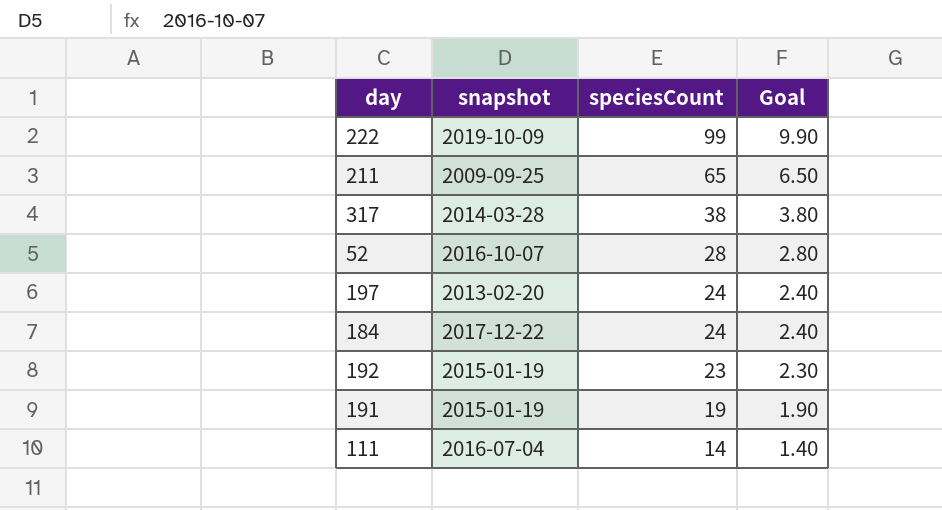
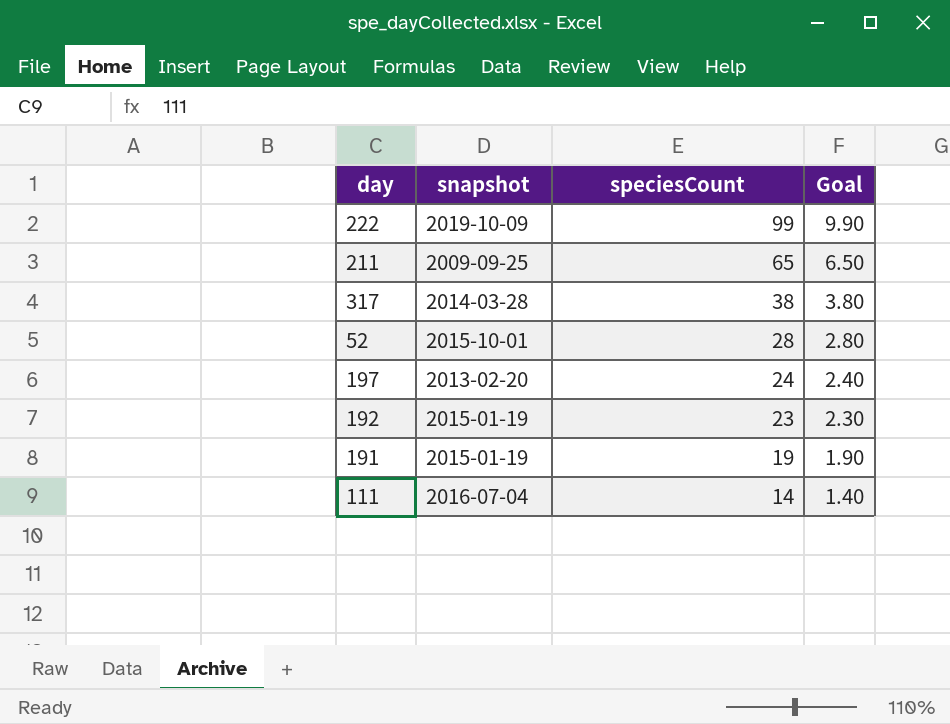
row 184: 2017-12-22 | 24 | 2.40 -> none
52 | snapshot: 2016-10-07 -> 2015-10-01

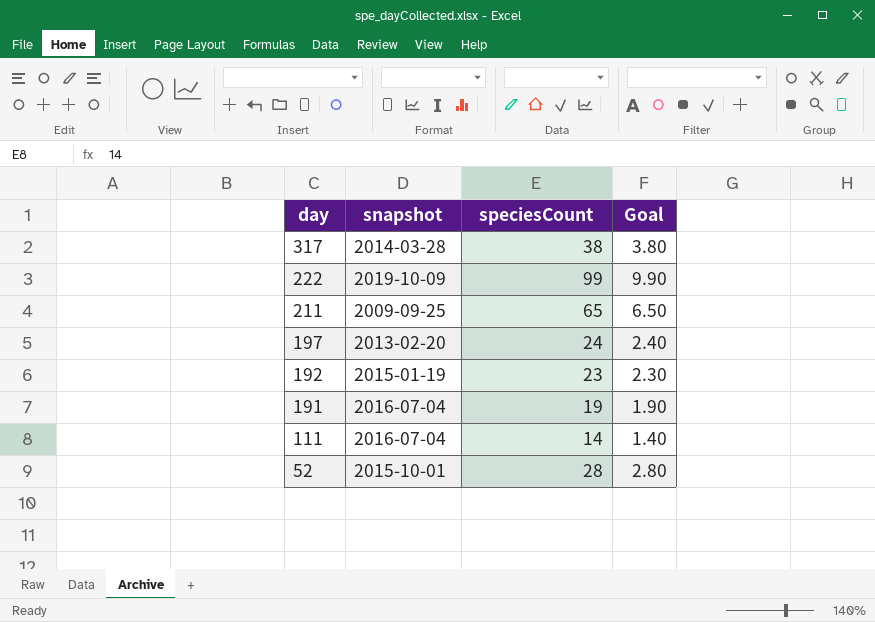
row order: speciesCount descending -> day descending
191 | snapshot: 2015-01-19 -> 2016-07-04

